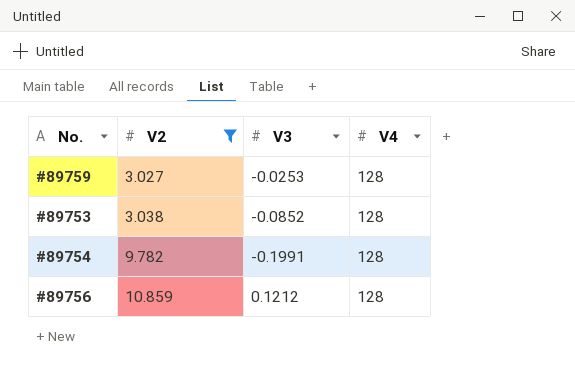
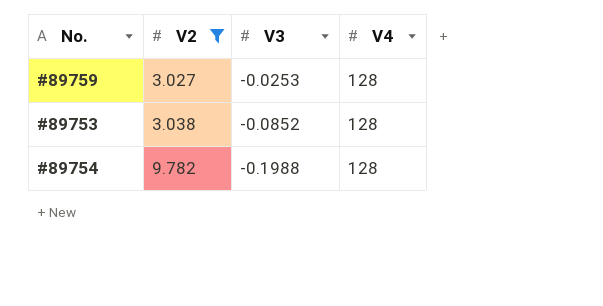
row #89756: 10.859 | 0.1212 | 128 -> none
#89754 | V3: -0.1991 -> -0.1988

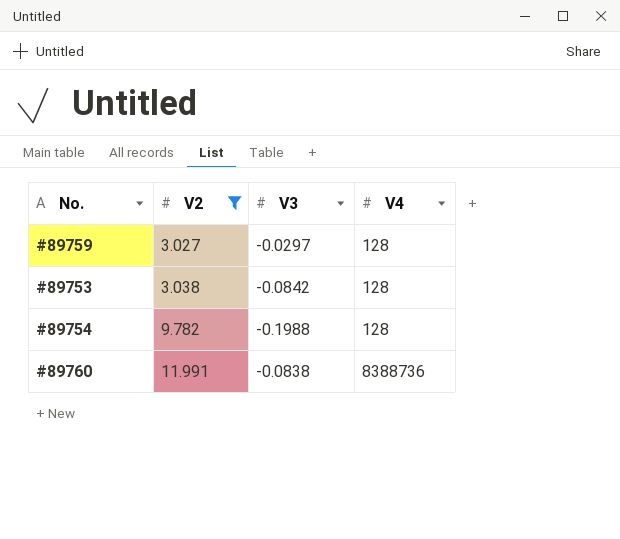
#89759 | V3: -0.0253 -> -0.0297
#89753 | V3: -0.0852 -> -0.0842
row #89760: none -> 11.991 | -0.0838 | 8388736

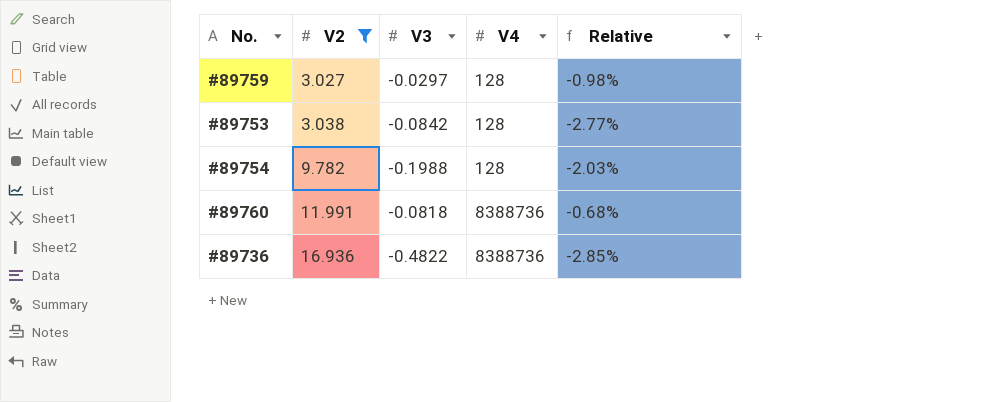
column Relative | formula: none -> [V3] / [V2]
#89760 | V3: -0.0838 -> -0.0818
row #89736: none -> 16.936 | -0.4822 | 8388736 | -2.85%

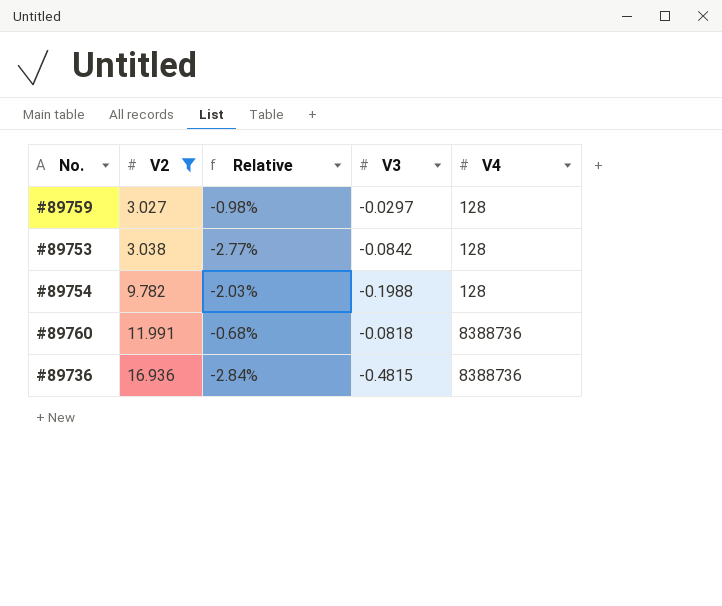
column Relative | position: 5 -> 3
#89736 | Relative: -2.85% -> -2.84%
#89736 | V3: -0.4822 -> -0.4815

